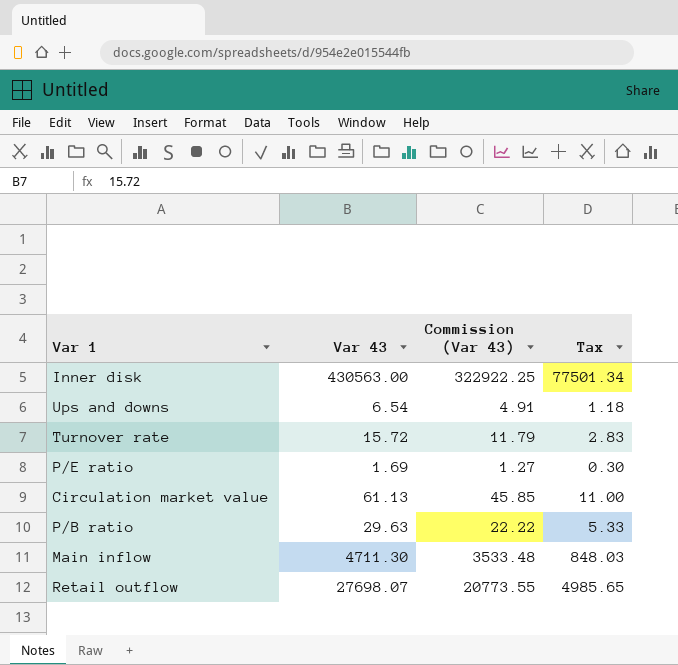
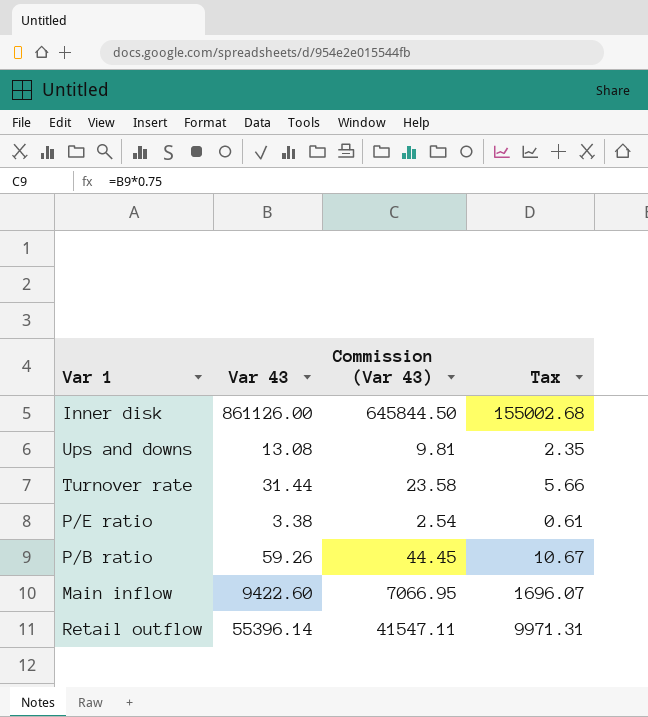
row Circulation market value: 61.13 | 45.85 | 11.00 -> none
Inner disk | Var 43: 430563.00 -> 861126.00
Inner disk | Commission (Var 43): 322922.25 -> 645844.50
Inner disk | Tax: 77501.34 -> 155002.68
Ups and downs | Var 43: 6.54 -> 13.08
Ups and downs | Commission (Var 43): 4.91 -> 9.81
Ups and downs | Tax: 1.18 -> 2.35
Turnover rate | Var 43: 15.72 -> 31.44
Turnover rate | Commission (Var 43): 11.79 -> 23.58
Turnover rate | Tax: 2.83 -> 5.66
P/E ratio | Var 43: 1.69 -> 3.38
P/E ratio | Commission (Var 43): 1.27 -> 2.54
P/E ratio | Tax: 0.30 -> 0.61
P/B ratio | Var 43: 29.63 -> 59.26
P/B ratio | Commission (Var 43): 22.22 -> 44.45
P/B ratio | Tax: 5.33 -> 10.67
Main inflow | Var 43: 4711.30 -> 9422.60
Main inflow | Commission (Var 43): 3533.48 -> 7066.95
Main inflow | Tax: 848.03 -> 1696.07
Retail outflow | Var 43: 27698.07 -> 55396.14
Retail outflow | Commission (Var 43): 20773.55 -> 41547.11
Retail outflow | Tax: 4985.65 -> 9971.31

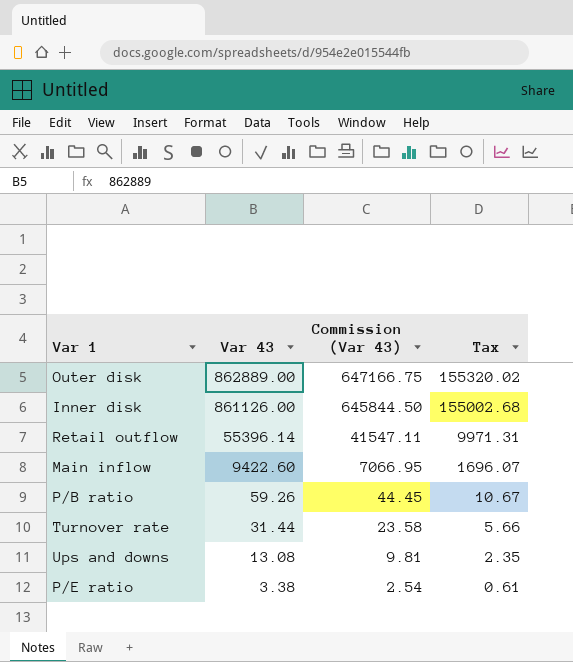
row order: none -> Var 43 descending
row Outer disk: none -> 862889.00 | 647166.75 | 155320.02

